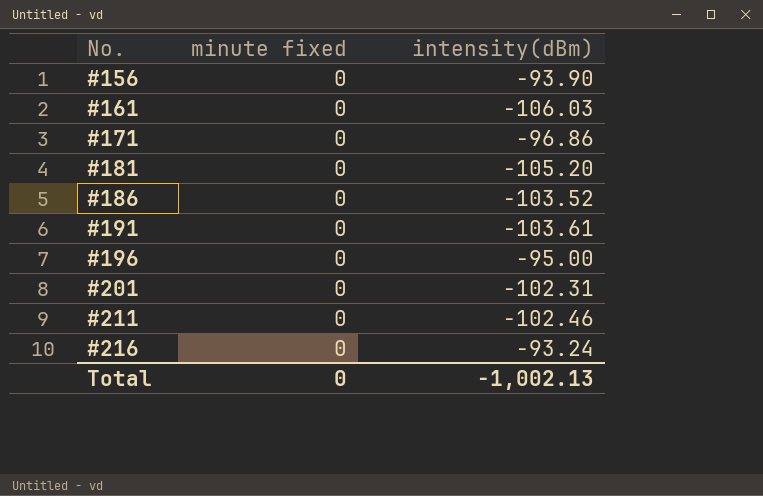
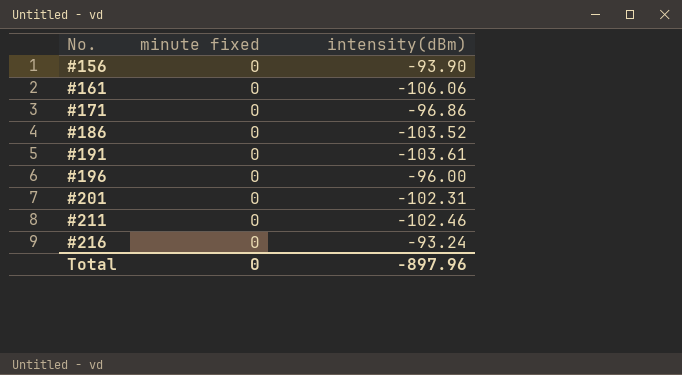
row #181: 0 | -105.20 -> none
#161 | intensity(dBm): -106.03 -> -106.06
#196 | intensity(dBm): -95.00 -> -96.00
Total | intensity(dBm): -1,002.13 -> -897.96

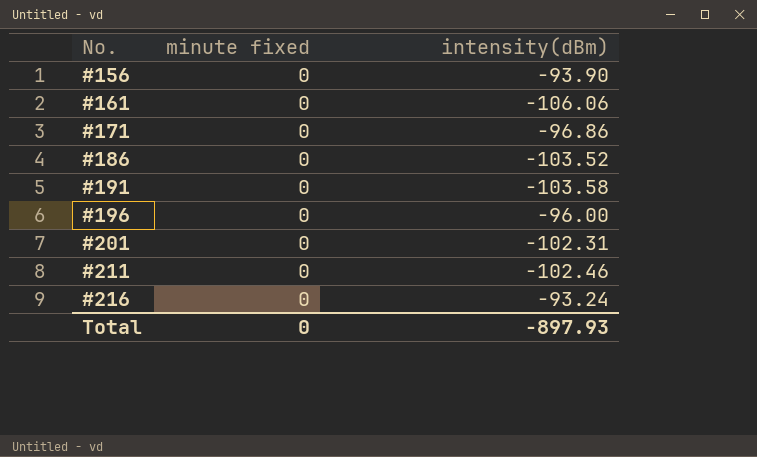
#191 | intensity(dBm): -103.61 -> -103.58
Total | intensity(dBm): -897.96 -> -897.93

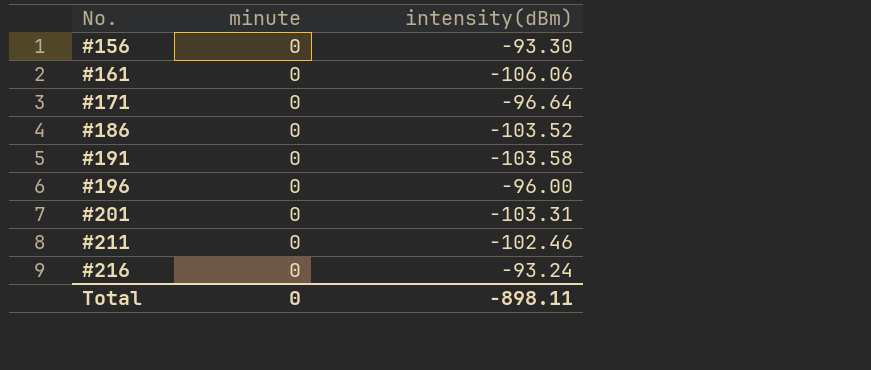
column name: minute fixed -> minute
#156 | intensity(dBm): -93.90 -> -93.30
#171 | intensity(dBm): -96.86 -> -96.64
#201 | intensity(dBm): -102.31 -> -103.31
Total | intensity(dBm): -897.93 -> -898.11

